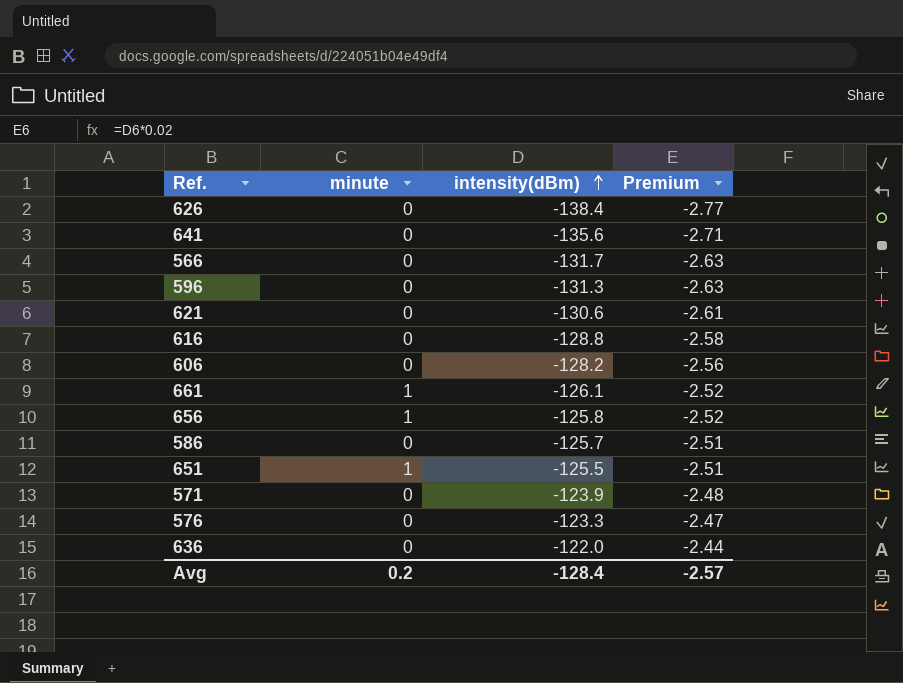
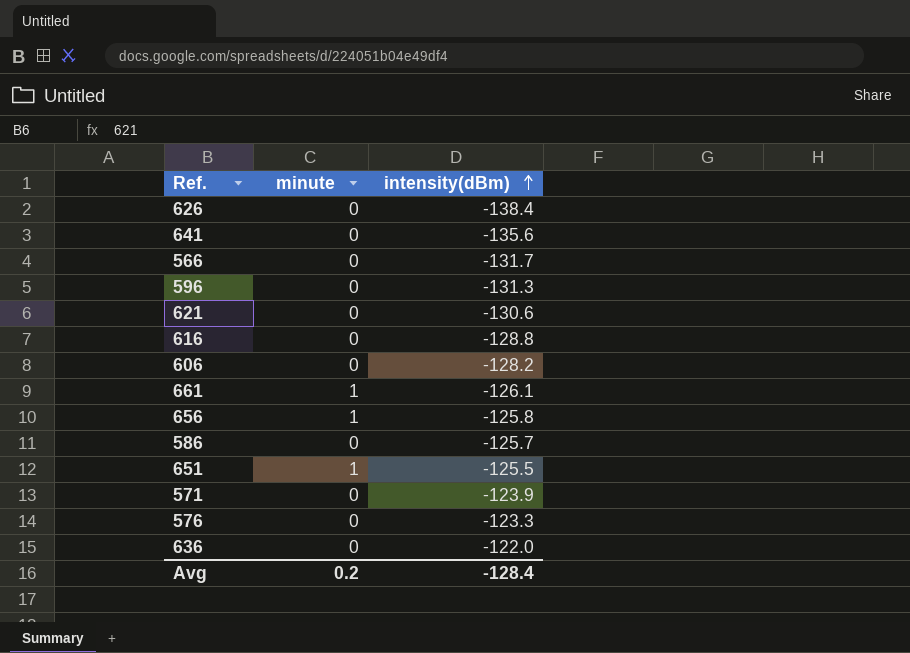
column Premium | formula: [intensity(dBm)] * 0.02 -> none

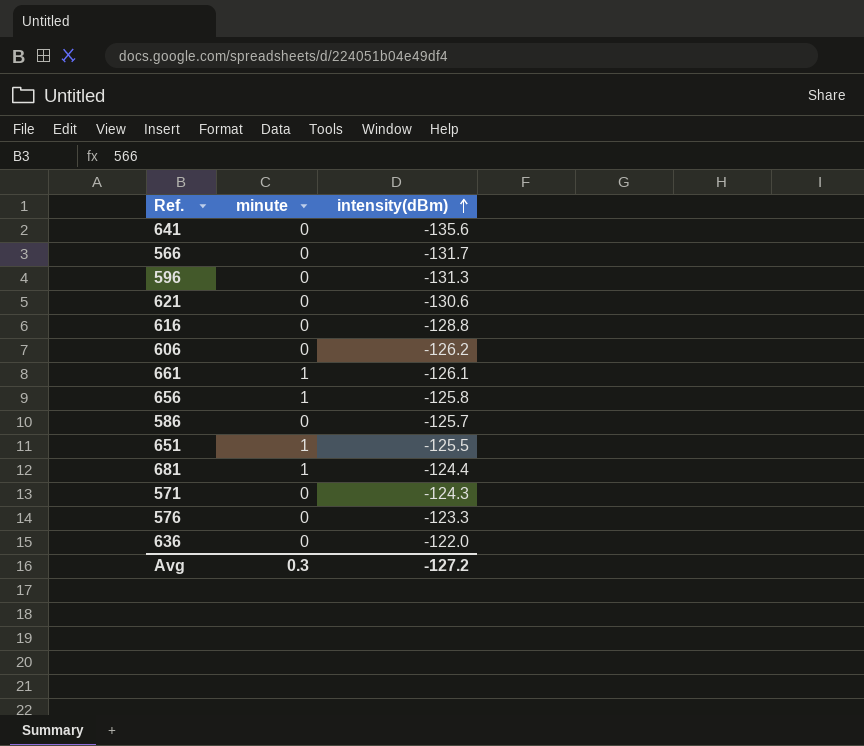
row 626: 0 | -138.4 -> none
606 | intensity(dBm): -128.2 -> -126.2
row 681: none -> 1 | -124.4
571 | intensity(dBm): -123.9 -> -124.3
Avg | minute: 0.2 -> 0.3
Avg | intensity(dBm): -128.4 -> -127.2

